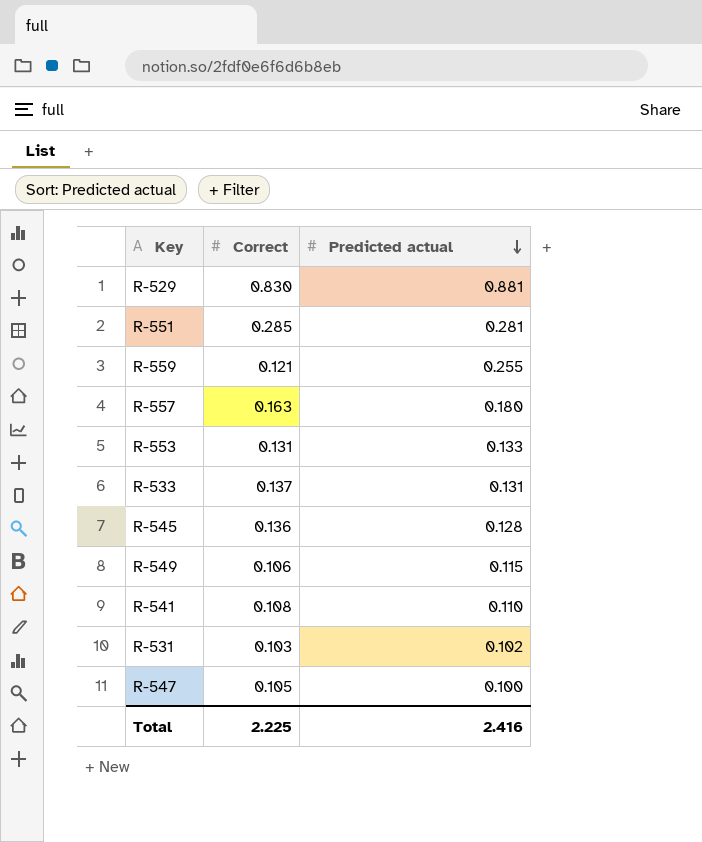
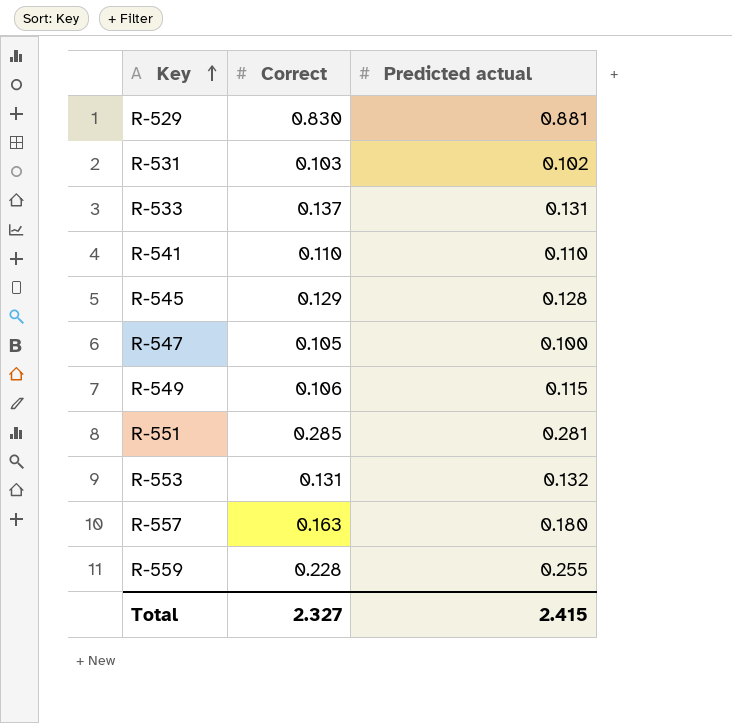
row order: Predicted actual descending -> Key ascending
R-541 | Correct: 0.108 -> 0.110
R-545 | Correct: 0.136 -> 0.129
R-553 | Predicted actual: 0.133 -> 0.132
R-559 | Correct: 0.121 -> 0.228
Total | Correct: 2.225 -> 2.327
Total | Predicted actual: 2.416 -> 2.415

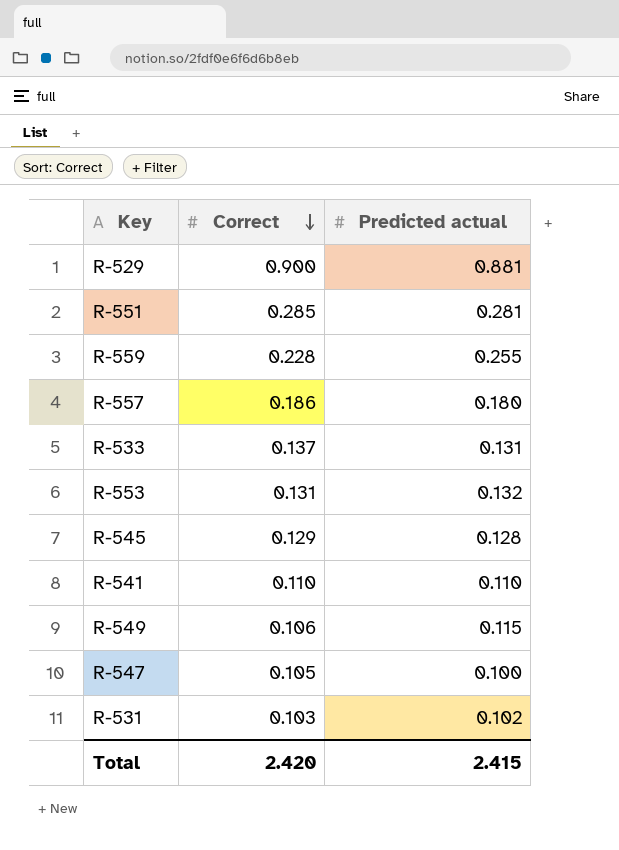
row order: Key ascending -> Correct descending
R-529 | Correct: 0.830 -> 0.900
R-557 | Correct: 0.163 -> 0.186
Total | Correct: 2.327 -> 2.420

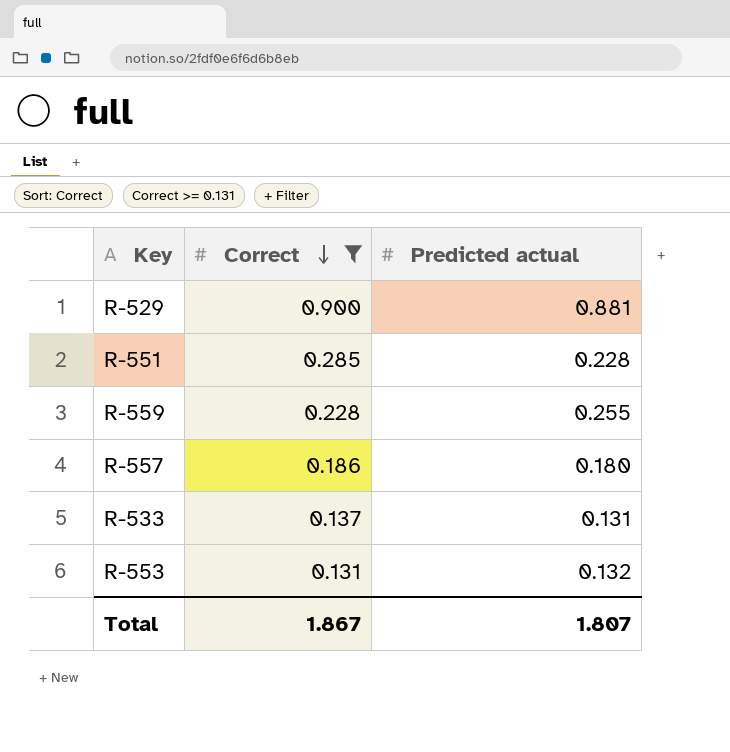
filter: none -> Correct >= 0.131
R-551 | Predicted actual: 0.281 -> 0.228
Total | Correct: 2.420 -> 1.867
Total | Predicted actual: 2.415 -> 1.807

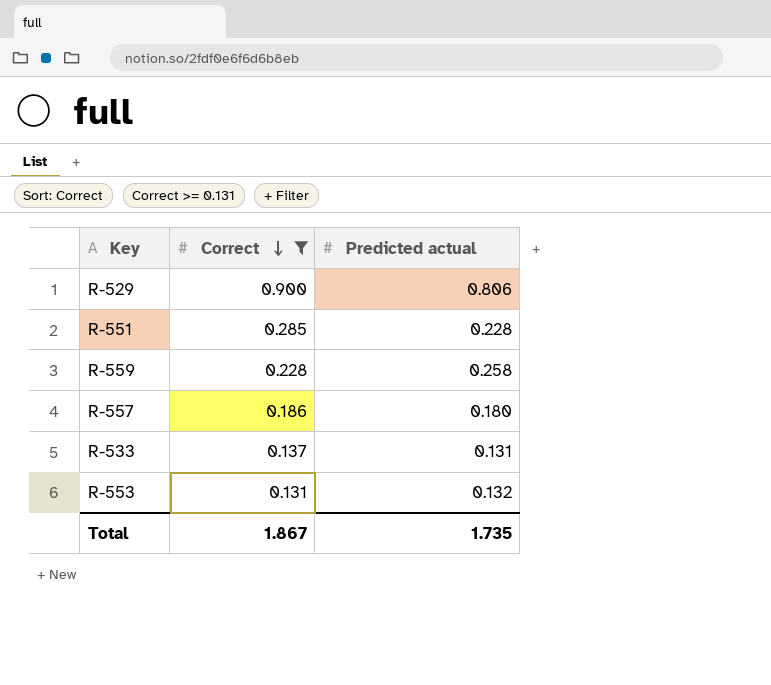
R-529 | Predicted actual: 0.881 -> 0.806
R-559 | Predicted actual: 0.255 -> 0.258
Total | Predicted actual: 1.807 -> 1.735

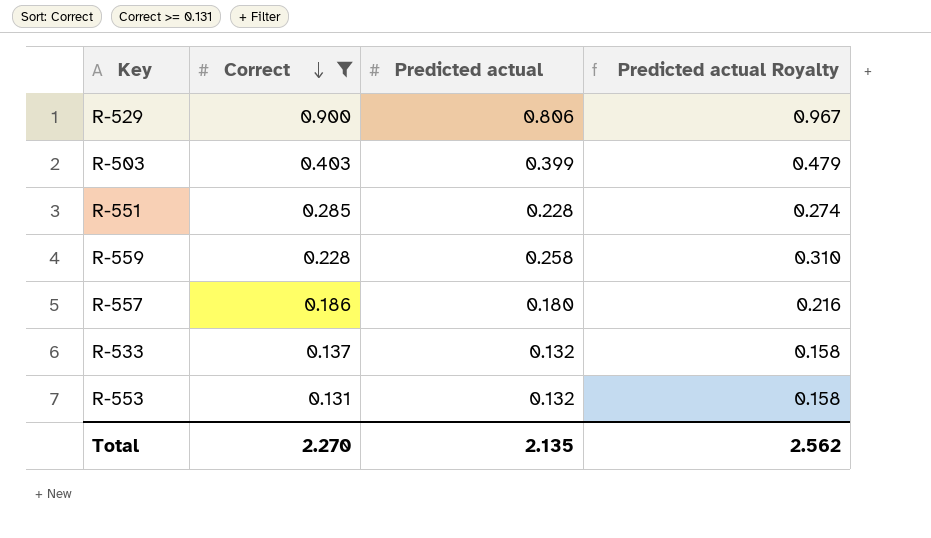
column Predicted actual Royalty | formula: none -> [Predicted actual] * 1.2
row R-503: none -> 0.403 | 0.399 | 0.479
R-533 | Predicted actual: 0.131 -> 0.132
Total | Correct: 1.867 -> 2.270
Total | Predicted actual: 1.735 -> 2.135

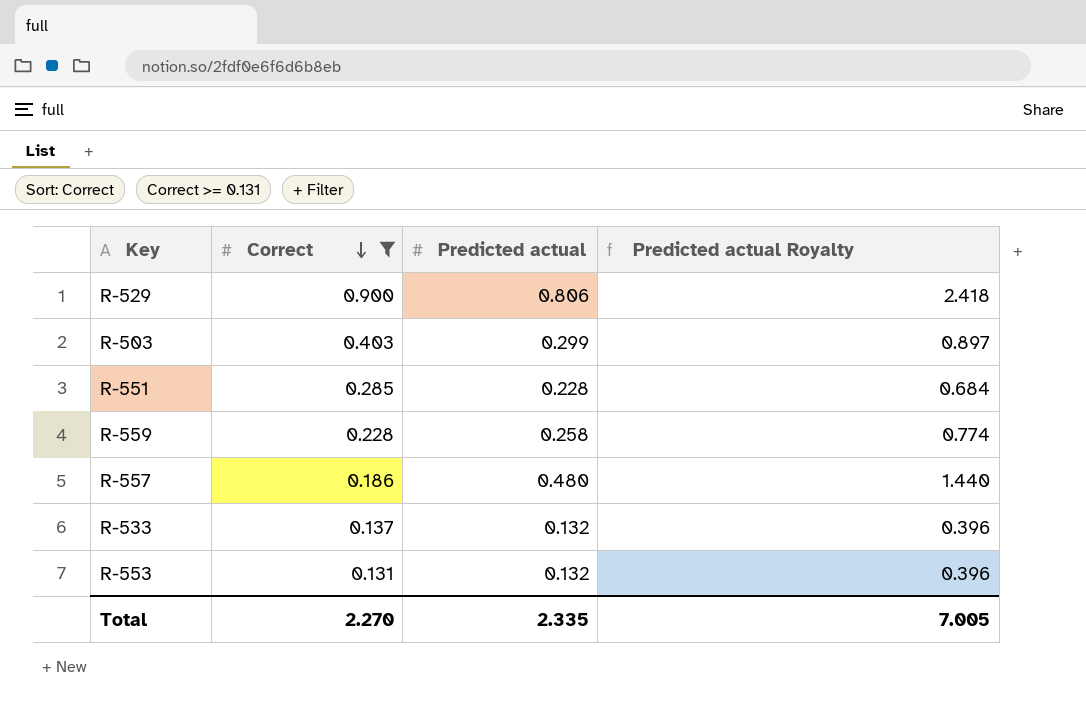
column Predicted actual Royalty | formula: [Predicted actual] * 1.2 -> [Predicted actual] * 3
R-503 | Predicted actual: 0.399 -> 0.299
R-557 | Predicted actual: 0.180 -> 0.480
Total | Predicted actual: 2.135 -> 2.335
Total | Predicted actual Royalty: 2.562 -> 7.005

